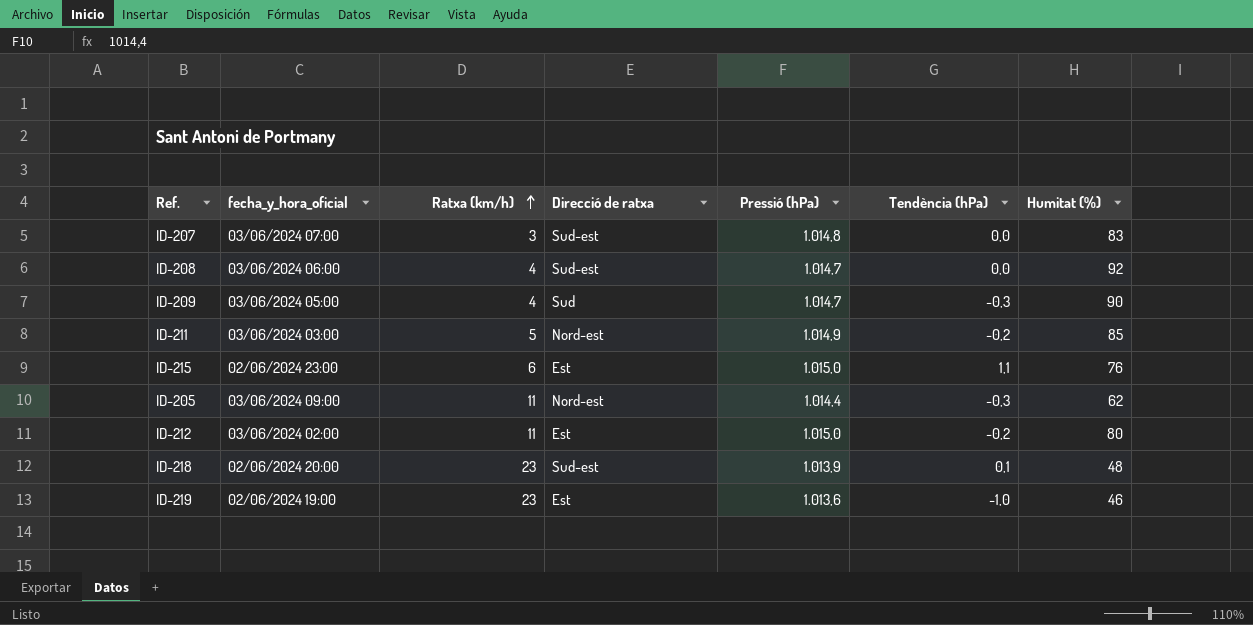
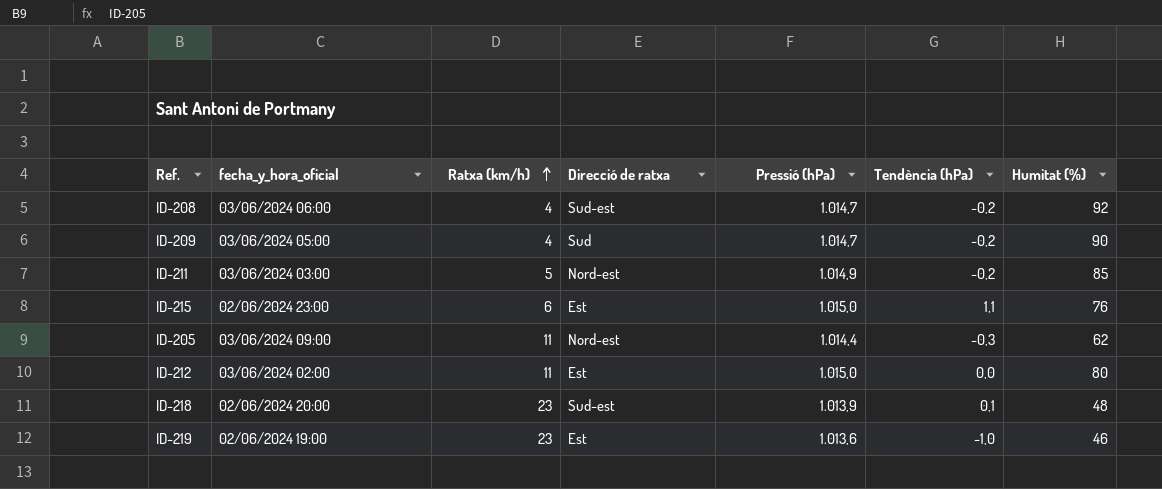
row ID-207: 03/06/2024 07:00 | 3 | Sud-est | 1.014,8 | 0,0 | 83 -> none
ID-208 | Tendència (hPa): 0,0 -> -0,2
ID-209 | Tendència (hPa): -0,3 -> -0,2
ID-212 | Tendència (hPa): -0,2 -> 0,0

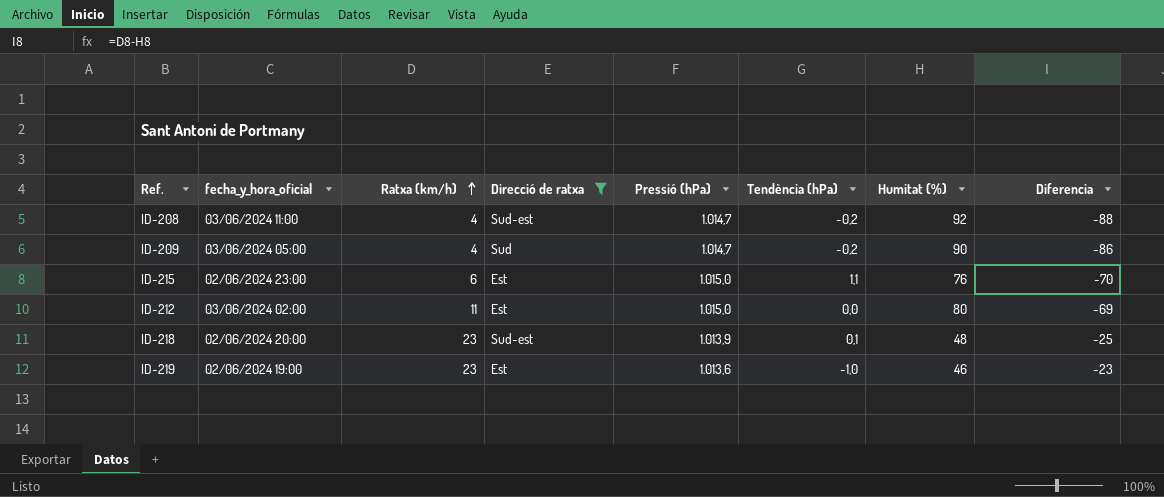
filter: none -> Direcció de ratxa != Nord-est
column Diferencia | formula: none -> [Ratxa (km/h)] - [Humitat (%)]
ID-208 | fecha_y_hora_oficial: 03/06/2024 06:00 -> 03/06/2024 11:00

